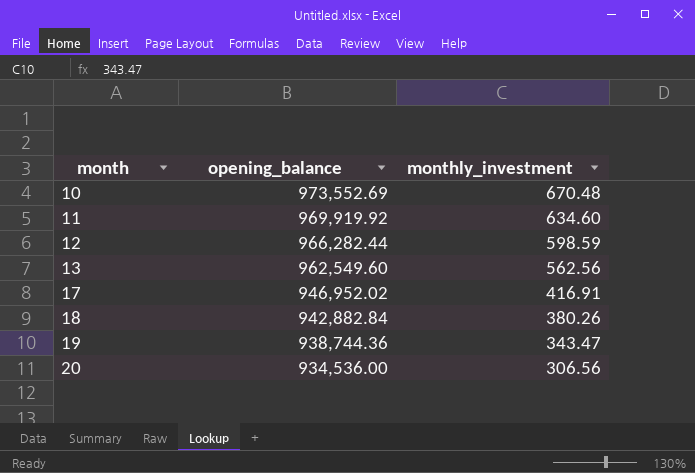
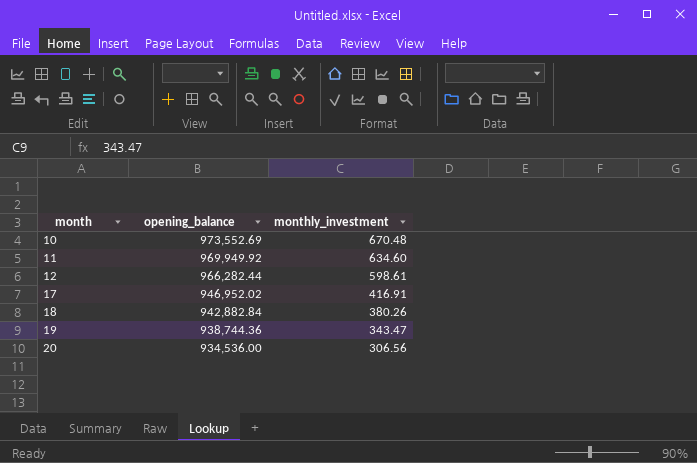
row 13: 962,549.60 | 562.56 -> none
11 | opening_balance: 969,919.92 -> 969,949.92
12 | monthly_investment: 598.59 -> 598.61

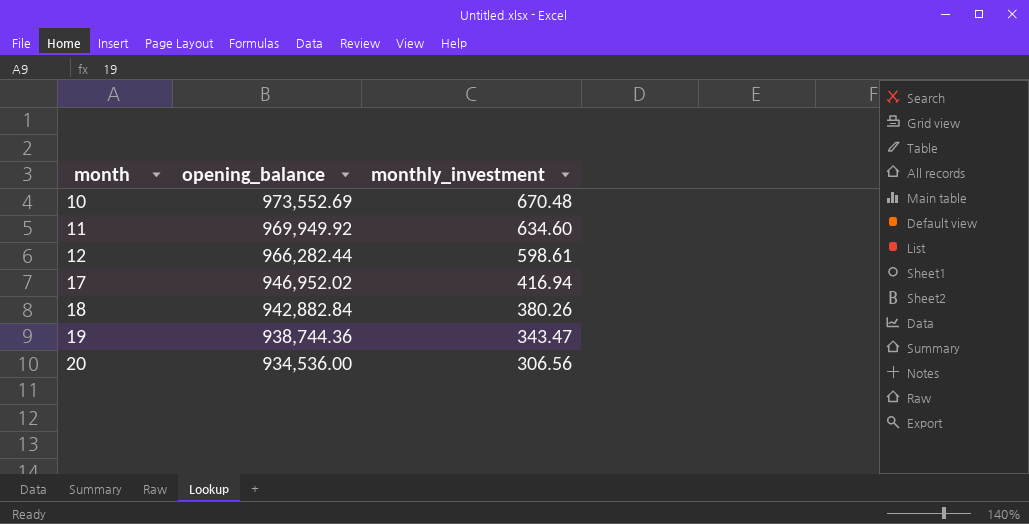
17 | monthly_investment: 416.91 -> 416.94

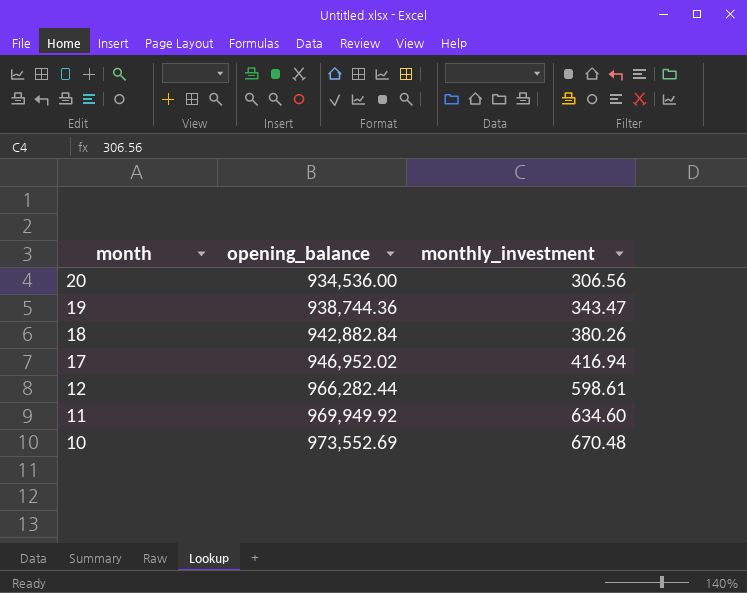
row order: month ascending -> month descending

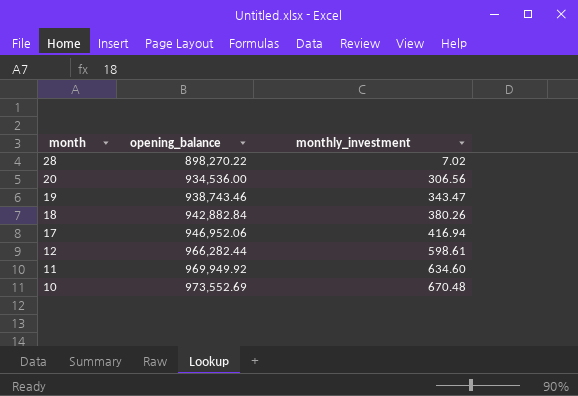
row 28: none -> 898,270.22 | 7.02
19 | opening_balance: 938,744.36 -> 938,743.46
17 | opening_balance: 946,952.02 -> 946,952.06

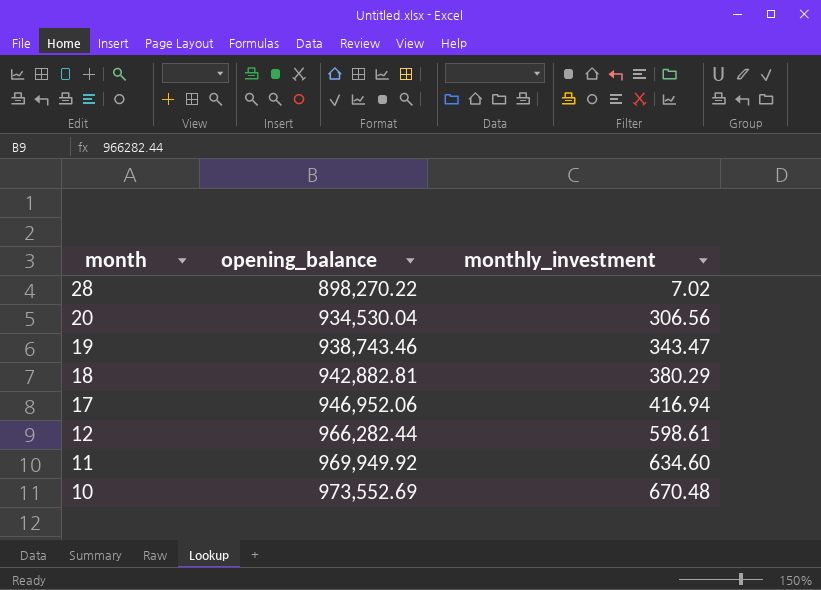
20 | opening_balance: 934,536.00 -> 934,530.04
18 | opening_balance: 942,882.84 -> 942,882.81
18 | monthly_investment: 380.26 -> 380.29

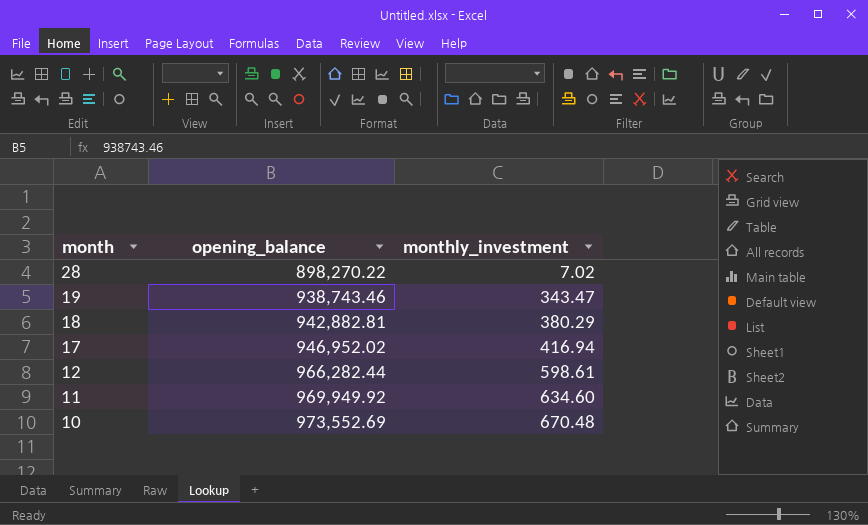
row 20: 934,530.04 | 306.56 -> none
17 | opening_balance: 946,952.06 -> 946,952.02

